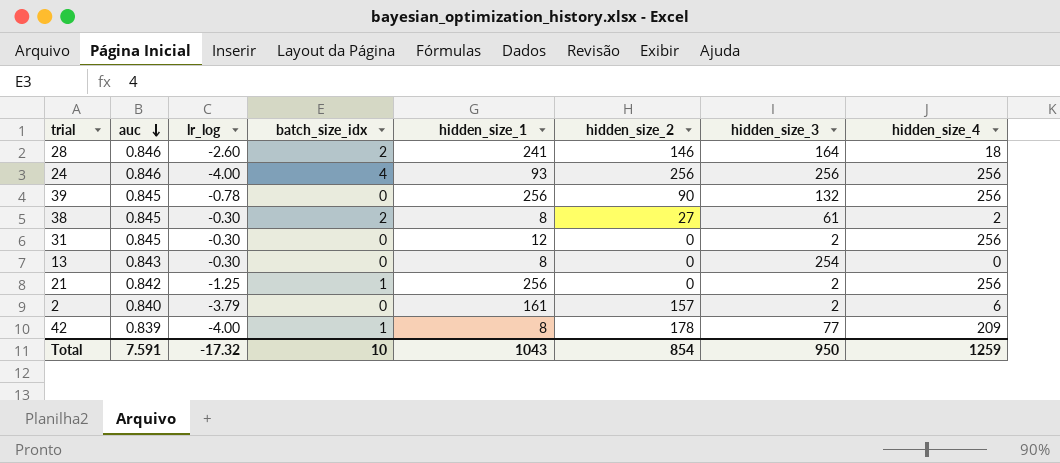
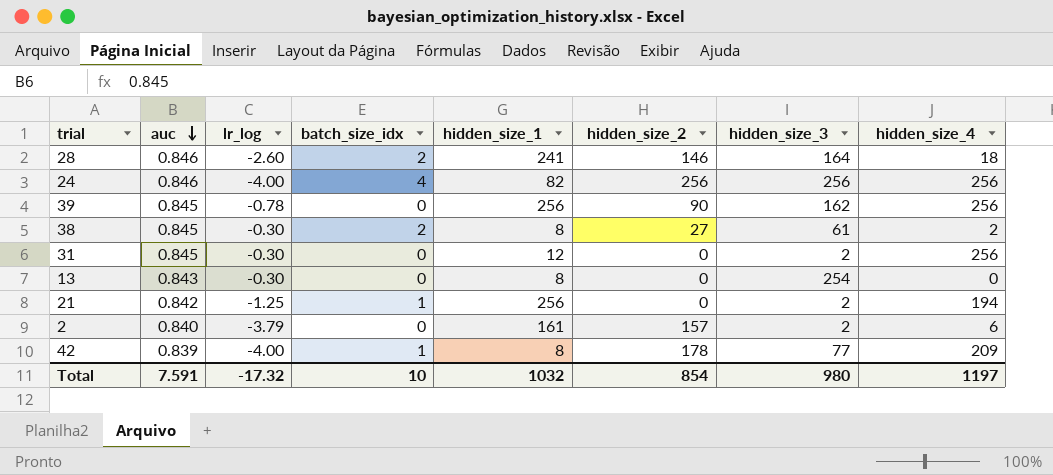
24 | hidden_size_1: 93 -> 82
39 | hidden_size_3: 132 -> 162
21 | hidden_size_4: 256 -> 194
Total | hidden_size_1: 1043 -> 1032
Total | hidden_size_3: 950 -> 980
Total | hidden_size_4: 1259 -> 1197

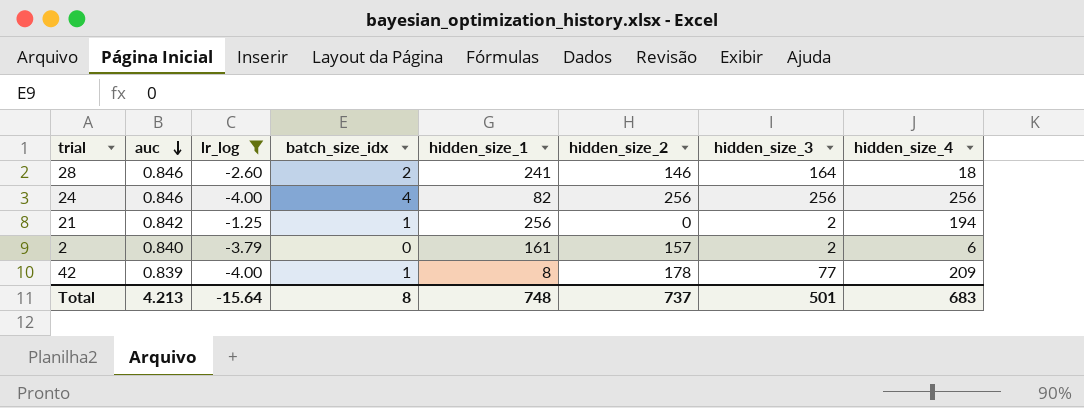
filter: none -> lr_log <= -1.25
Total | auc: 7.591 -> 4.213
Total | lr_log: -17.32 -> -15.64
Total | batch_size_idx: 10 -> 8
Total | hidden_size_1: 1032 -> 748
Total | hidden_size_2: 854 -> 737
Total | hidden_size_3: 980 -> 501
Total | hidden_size_4: 1197 -> 683

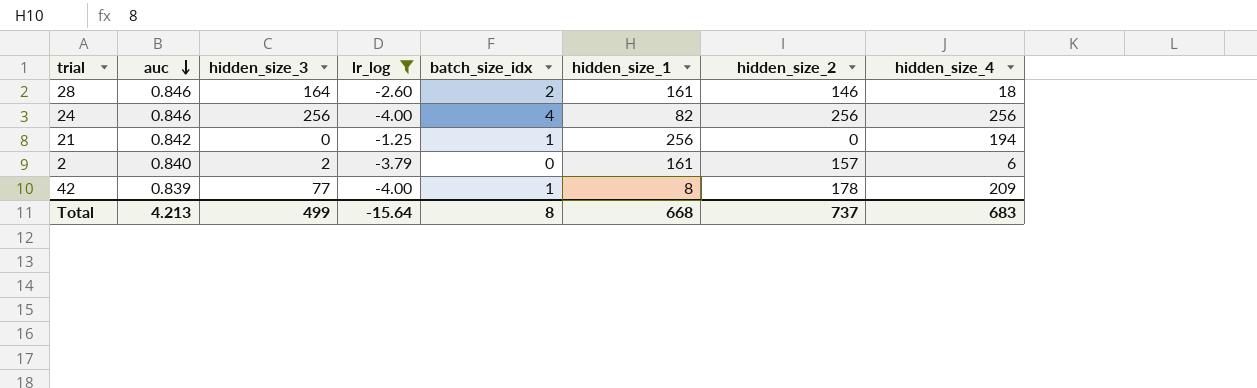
column hidden_size_3 | position: 7 -> 3
28 | hidden_size_1: 241 -> 161
21 | hidden_size_3: 2 -> 0
Total | hidden_size_3: 501 -> 499
Total | hidden_size_1: 748 -> 668

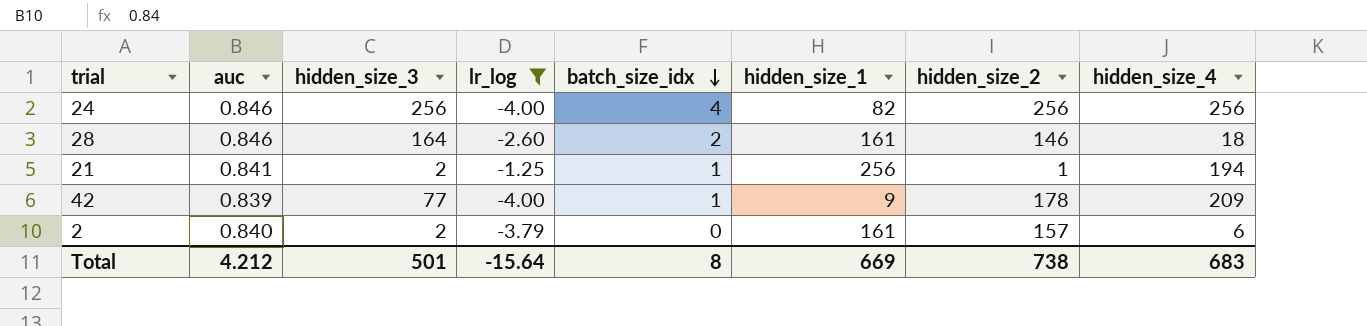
row order: auc descending -> batch_size_idx descending
21 | auc: 0.842 -> 0.841
21 | hidden_size_3: 0 -> 2
21 | hidden_size_2: 0 -> 1
42 | hidden_size_1: 8 -> 9
Total | auc: 4.213 -> 4.212
Total | hidden_size_3: 499 -> 501
Total | hidden_size_1: 668 -> 669
Total | hidden_size_2: 737 -> 738

